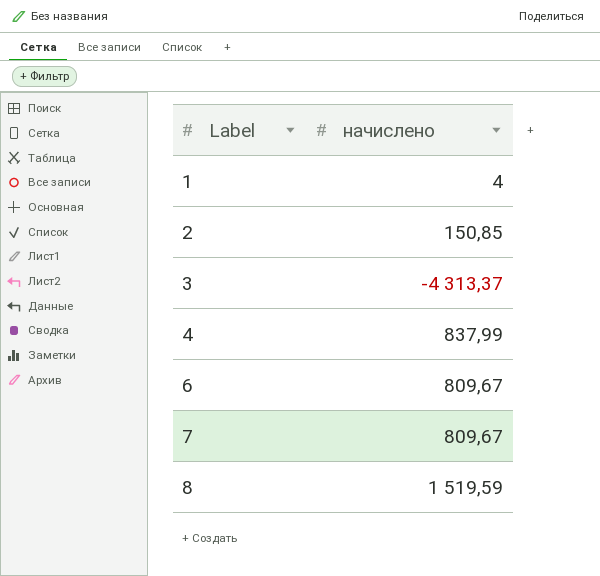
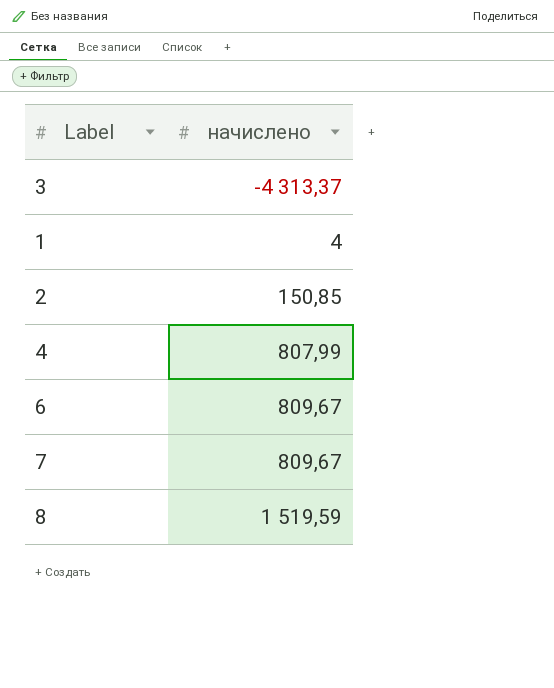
row order: Label ascending -> начислено ascending
4 | начислено: 837,99 -> 807,99

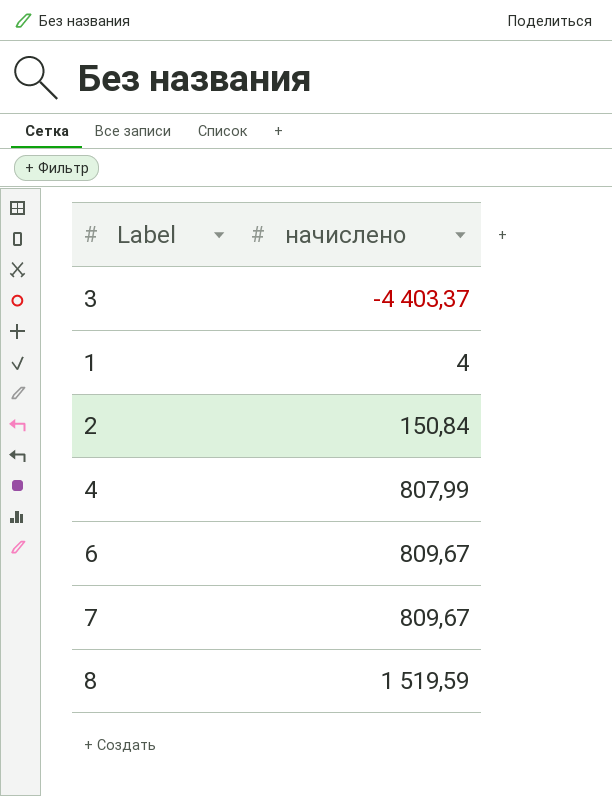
3 | начислено: -4 313,37 -> -4 403,37
2 | начислено: 150,85 -> 150,84

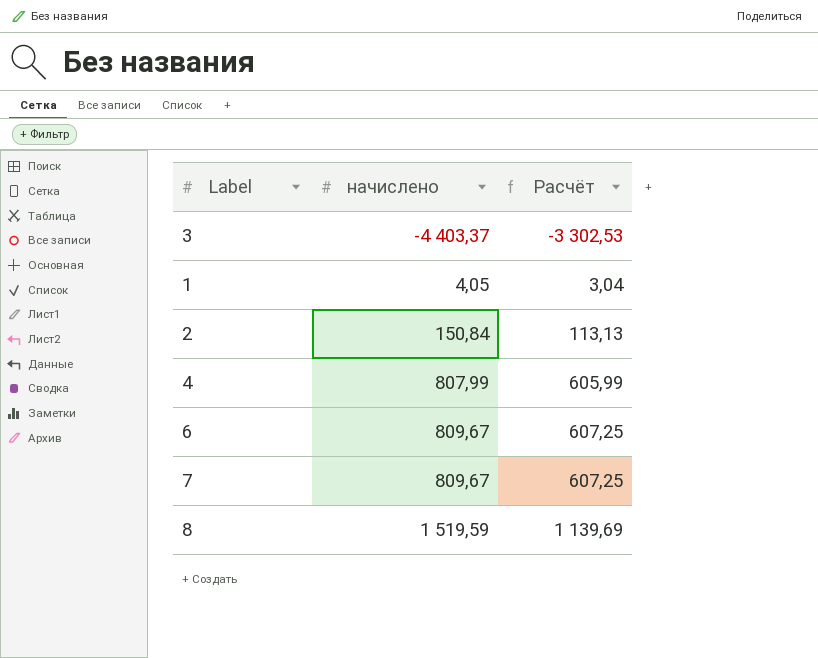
column Расчёт | formula: none -> [начислено] * 0,75
1 | начислено: 4 -> 4,05

